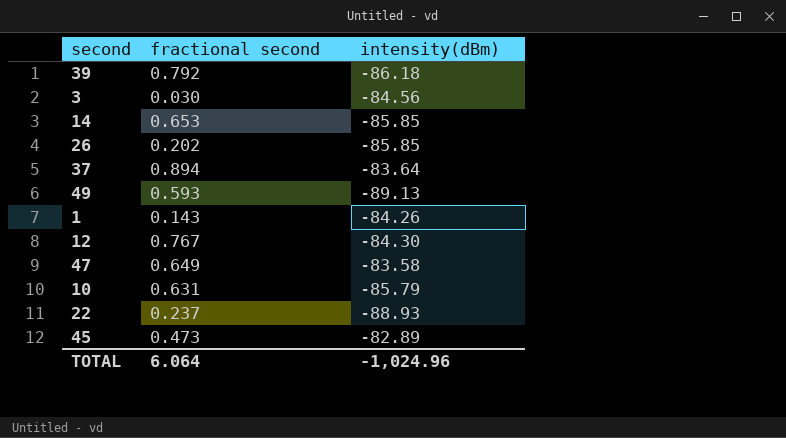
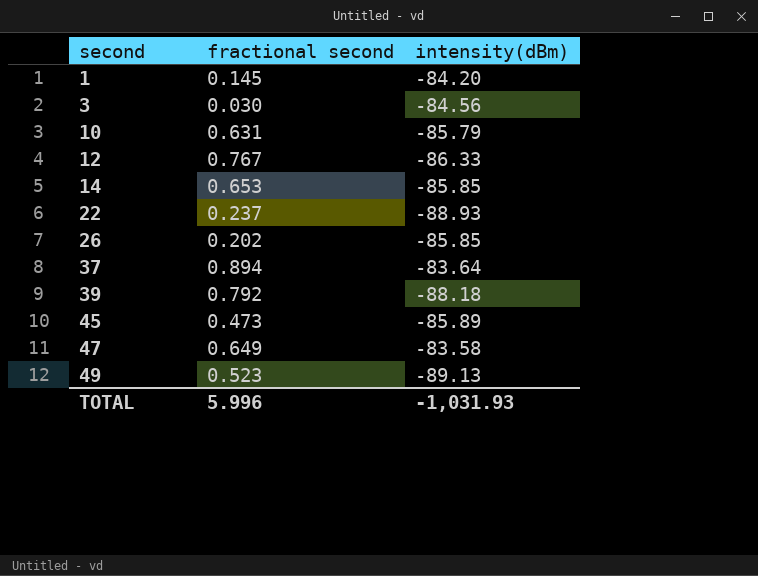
row order: none -> second ascending
1 | fractional second: 0.143 -> 0.145
1 | intensity(dBm): -84.26 -> -84.20
12 | intensity(dBm): -84.30 -> -86.33
39 | intensity(dBm): -86.18 -> -88.18
45 | intensity(dBm): -82.89 -> -85.89
49 | fractional second: 0.593 -> 0.523
TOTAL | fractional second: 6.064 -> 5.996
TOTAL | intensity(dBm): -1,024.96 -> -1,031.93

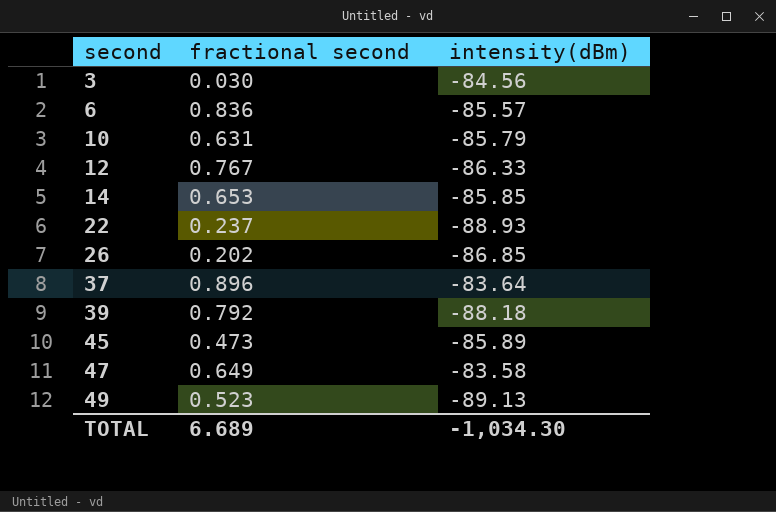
row 1: 0.145 | -84.20 -> none
row 6: none -> 0.836 | -85.57
26 | intensity(dBm): -85.85 -> -86.85
37 | fractional second: 0.894 -> 0.896
TOTAL | fractional second: 5.996 -> 6.689
TOTAL | intensity(dBm): -1,031.93 -> -1,034.30

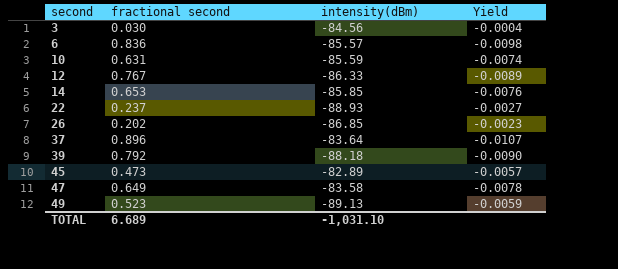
column Yield | formula: none -> [fractional second] / [intensity(dBm)]
10 | intensity(dBm): -85.79 -> -85.59
45 | intensity(dBm): -85.89 -> -82.89
TOTAL | intensity(dBm): -1,034.30 -> -1,031.10

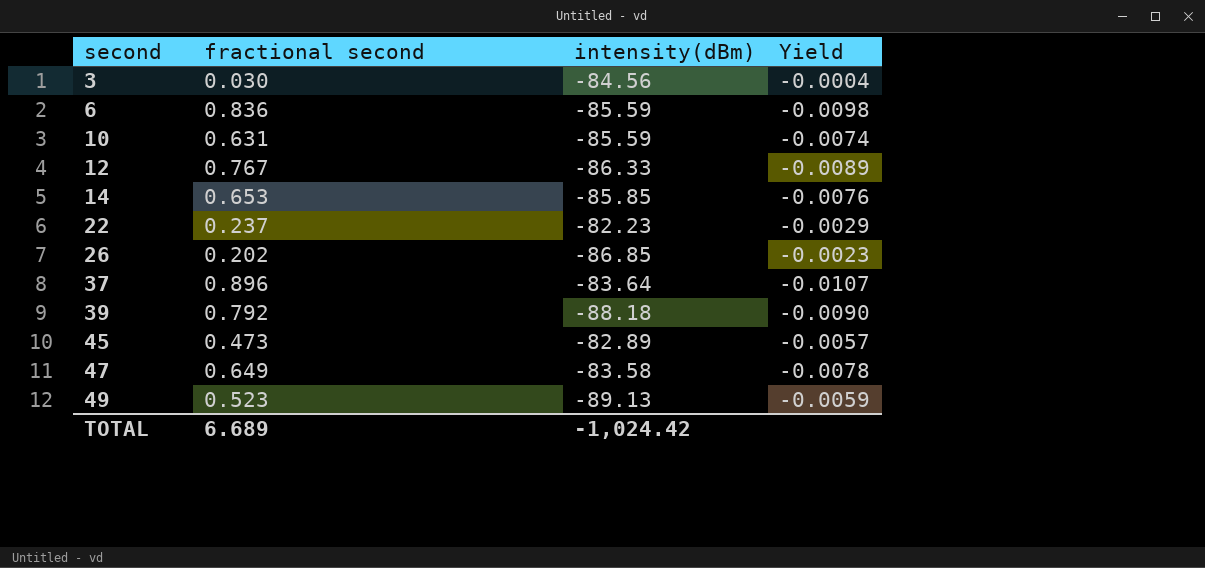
6 | intensity(dBm): -85.57 -> -85.59
22 | intensity(dBm): -88.93 -> -82.23
22 | Yield: -0.0027 -> -0.0029
TOTAL | intensity(dBm): -1,031.10 -> -1,024.42

